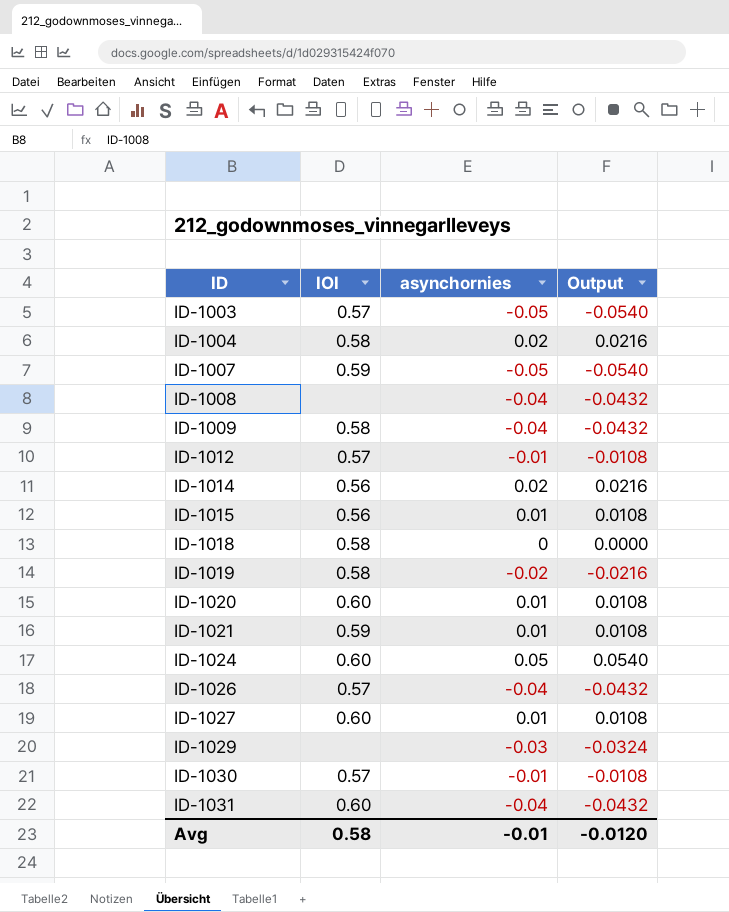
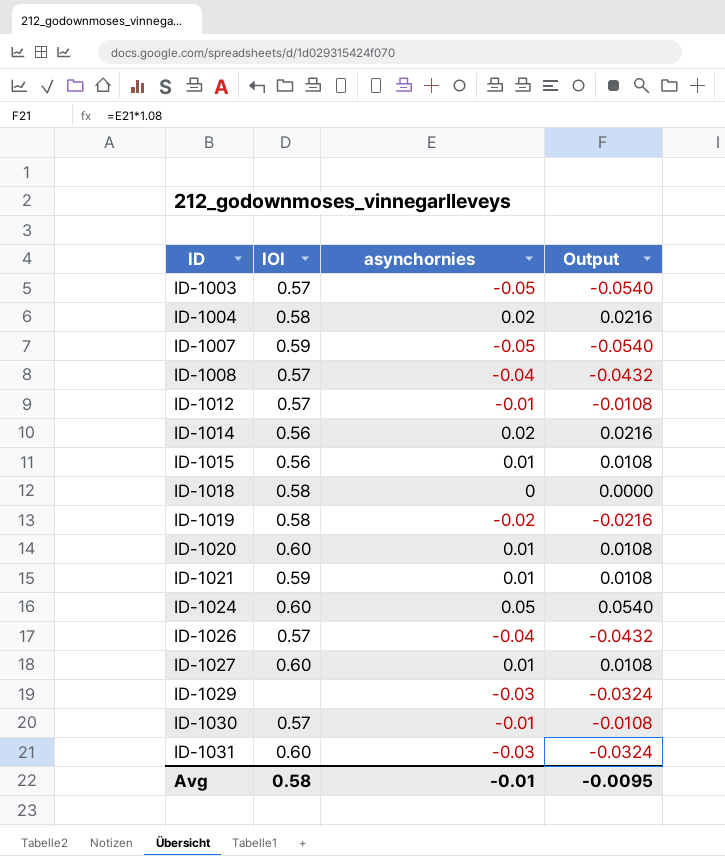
row ID-1009: 0.58 | -0.04 | -0.0432 -> none
ID-1008 | IOI: none -> 0.57
ID-1031 | asynchornies: -0.04 -> -0.03
ID-1031 | Output: -0.0432 -> -0.0324
Avg | Output: -0.0120 -> -0.0095

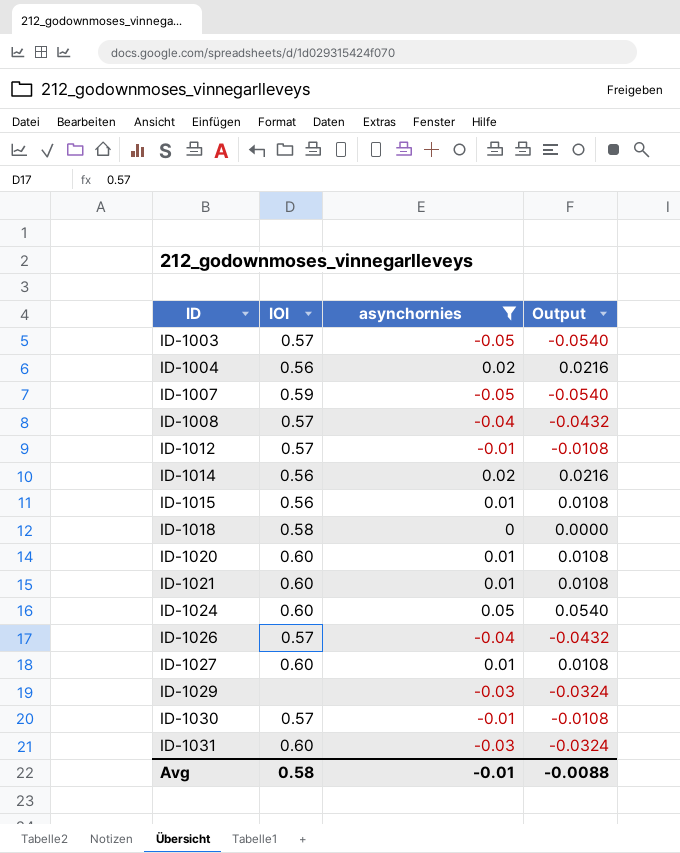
filter: none -> asynchornies != -0.02
ID-1004 | IOI: 0.58 -> 0.56
ID-1021 | IOI: 0.59 -> 0.60
Avg | Output: -0.0095 -> -0.0088

